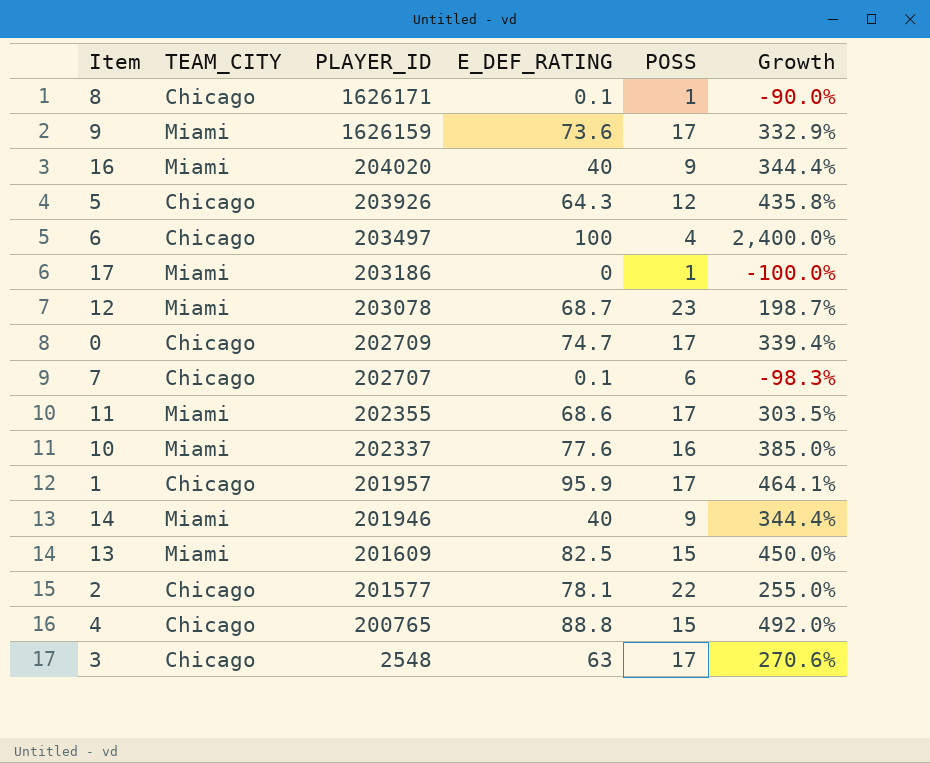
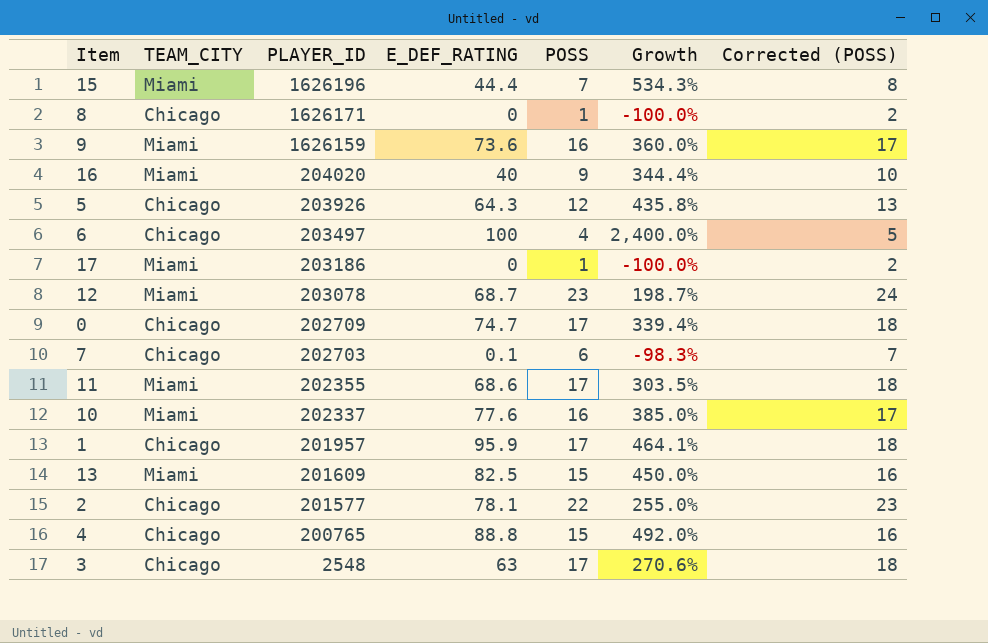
column Corrected (POSS) | formula: none -> [POSS] + 1
row 14: Miami | 201946 | 40 | 9 | 344.4% -> none
row 15: none -> Miami | 1626196 | 44.4 | 7 | 534.3% | 8
8 | E_DEF_RATING: 0.1 -> 0
8 | Growth: -90.0% -> -100.0%
9 | POSS: 17 -> 16
9 | Growth: 332.9% -> 360.0%
7 | PLAYER_ID: 202707 -> 202703

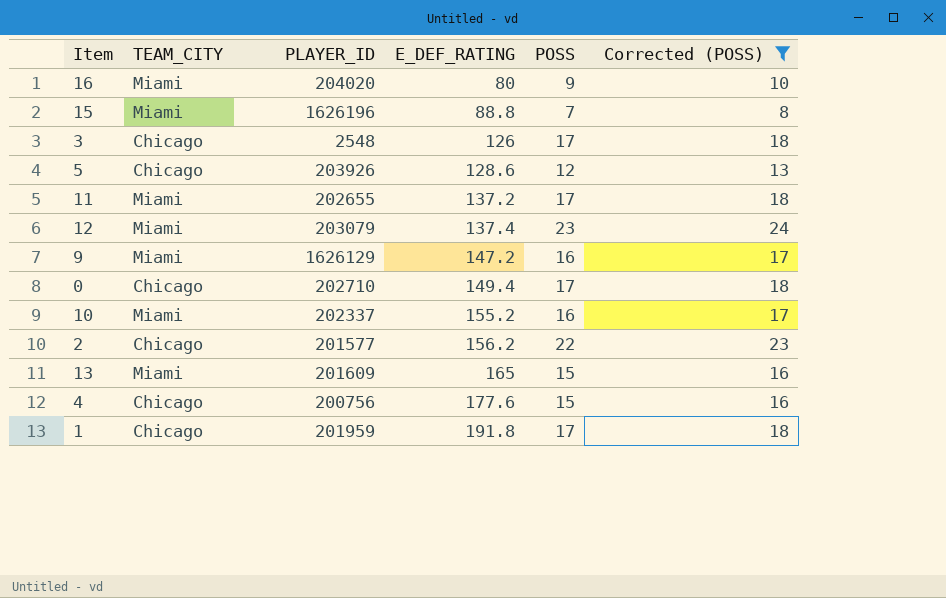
filter: none -> Corrected (POSS) >= 8
row order: PLAYER_ID descending -> E_DEF_RATING ascending
column Growth | formula: ([E_DEF_RATING] - [POSS]) / [POSS] -> none
16 | E_DEF_RATING: 40 -> 80
15 | E_DEF_RATING: 44.4 -> 88.8
3 | E_DEF_RATING: 63 -> 126
5 | E_DEF_RATING: 64.3 -> 128.6
11 | PLAYER_ID: 202355 -> 202655
11 | E_DEF_RATING: 68.6 -> 137.2
12 | PLAYER_ID: 203078 -> 203079
12 | E_DEF_RATING: 68.7 -> 137.4
9 | PLAYER_ID: 1626159 -> 1626129
9 | E_DEF_RATING: 73.6 -> 147.2
0 | PLAYER_ID: 202709 -> 202710
0 | E_DEF_RATING: 74.7 -> 149.4
10 | E_DEF_RATING: 77.6 -> 155.2
2 | E_DEF_RATING: 78.1 -> 156.2
13 | E_DEF_RATING: 82.5 -> 165
4 | PLAYER_ID: 200765 -> 200756
4 | E_DEF_RATING: 88.8 -> 177.6
1 | PLAYER_ID: 201957 -> 201959
1 | E_DEF_RATING: 95.9 -> 191.8

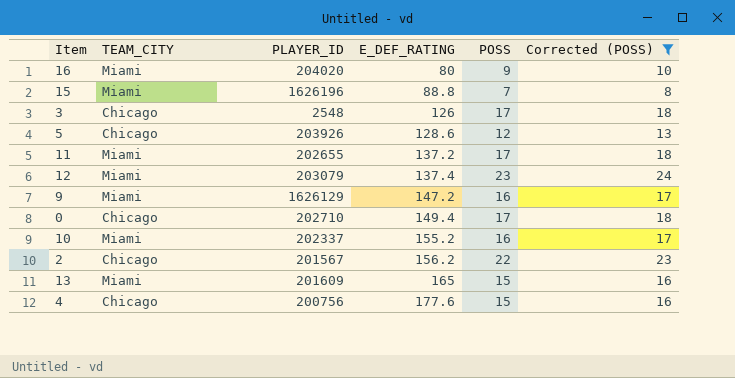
row 1: Chicago | 201959 | 191.8 | 17 | 18 -> none
2 | PLAYER_ID: 201577 -> 201567

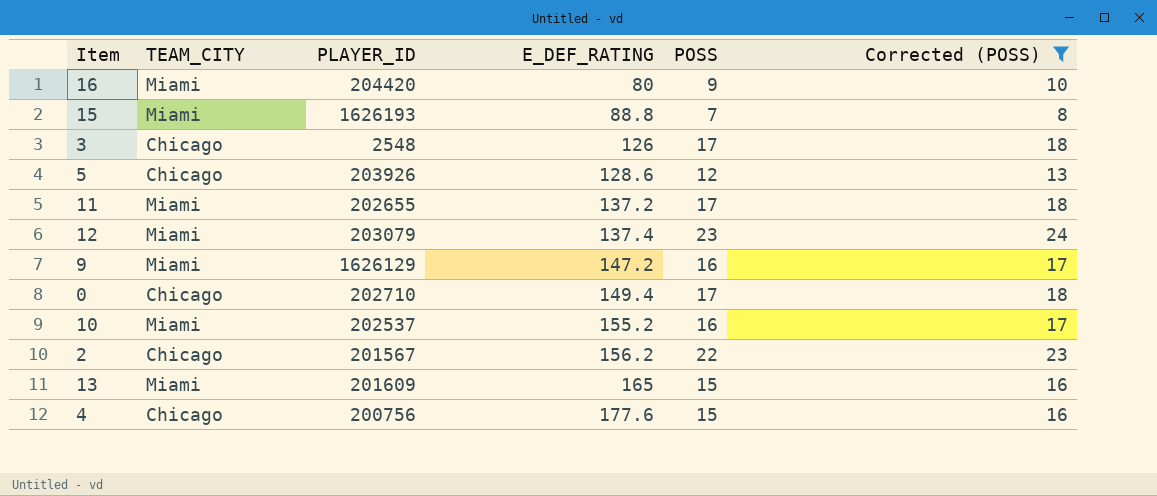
16 | PLAYER_ID: 204020 -> 204420
15 | PLAYER_ID: 1626196 -> 1626193
10 | PLAYER_ID: 202337 -> 202537

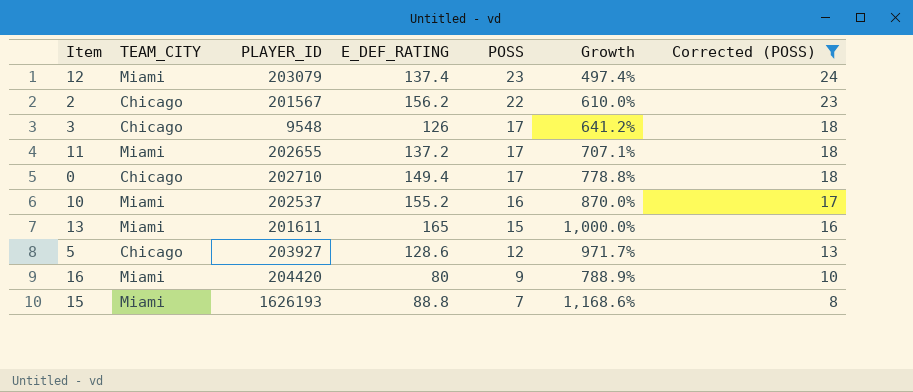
row order: E_DEF_RATING ascending -> POSS descending
column Growth | formula: none -> ([E_DEF_RATING] - [POSS]) / [POSS]
row 9: Miami | 1626129 | 147.2 | 16 | 17 -> none
row 4: Chicago | 200756 | 177.6 | 15 | 16 -> none
3 | PLAYER_ID: 2548 -> 9548
13 | PLAYER_ID: 201609 -> 201611
5 | PLAYER_ID: 203926 -> 203927

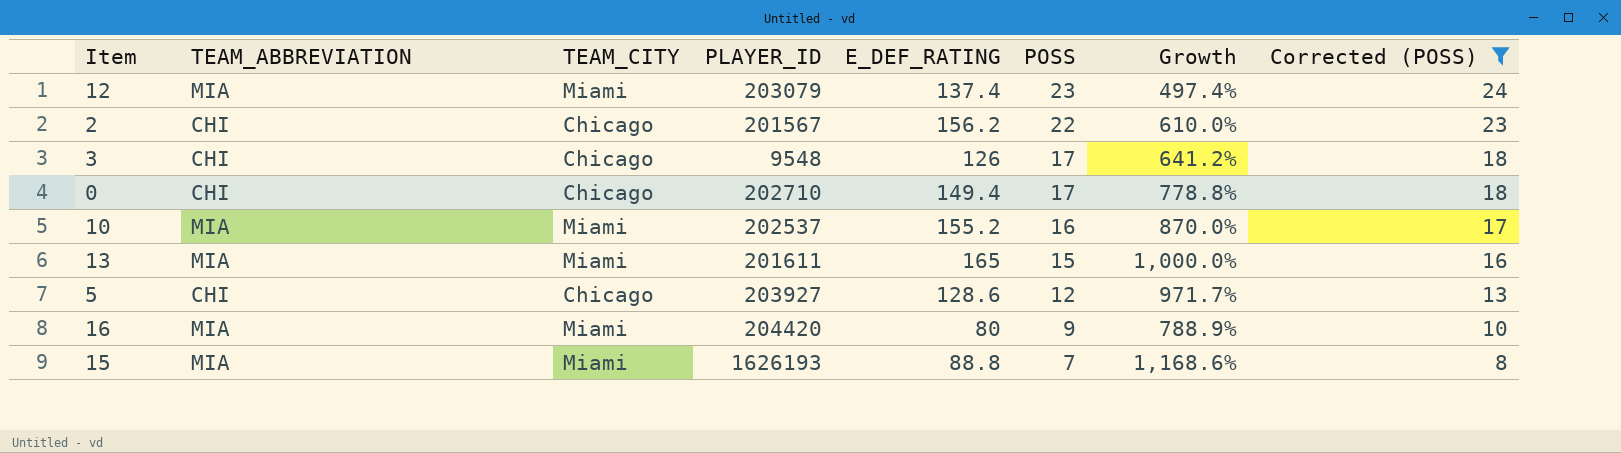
column TEAM_ABBREVIATION | position: none -> 2
row 11: Miami | 202655 | 137.2 | 17 | 707.1% | 18 -> none

